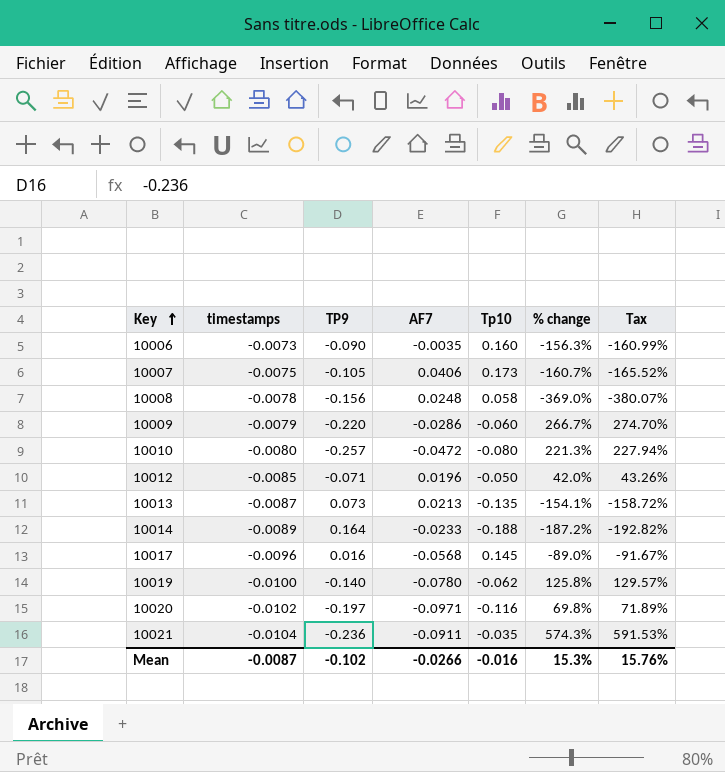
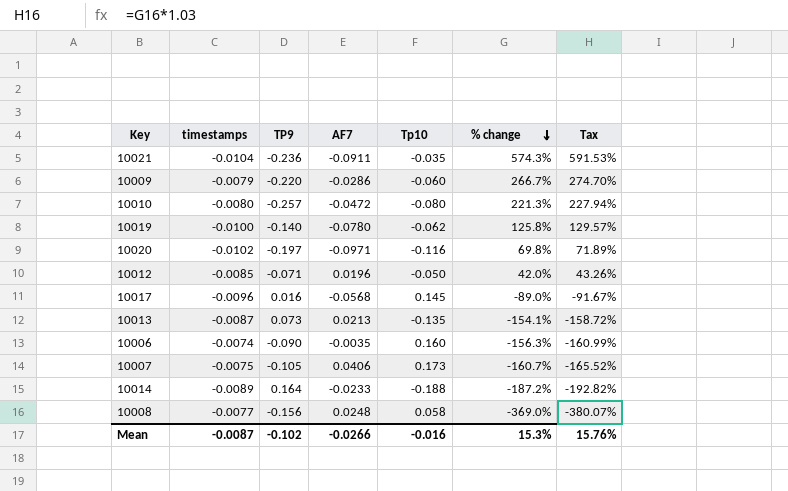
row order: Key ascending -> % change descending
10006 | timestamps: -0.0073 -> -0.0074
10008 | timestamps: -0.0078 -> -0.0077

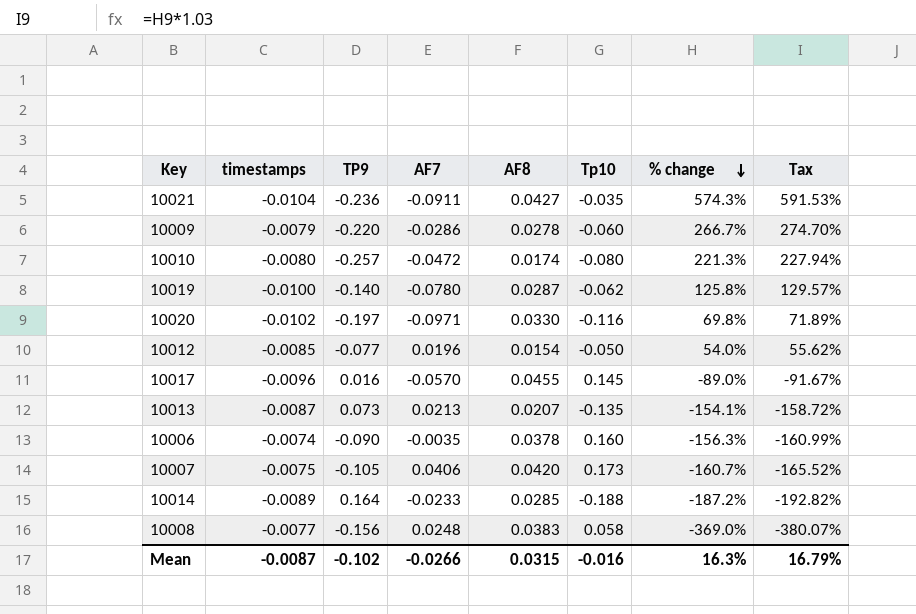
column AF8 | position: none -> 5
10012 | TP9: -0.071 -> -0.077
10012 | % change: 42.0% -> 54.0%
10012 | Tax: 43.26% -> 55.62%
10017 | AF7: -0.0568 -> -0.0570
Mean | % change: 15.3% -> 16.3%
Mean | Tax: 15.76% -> 16.79%

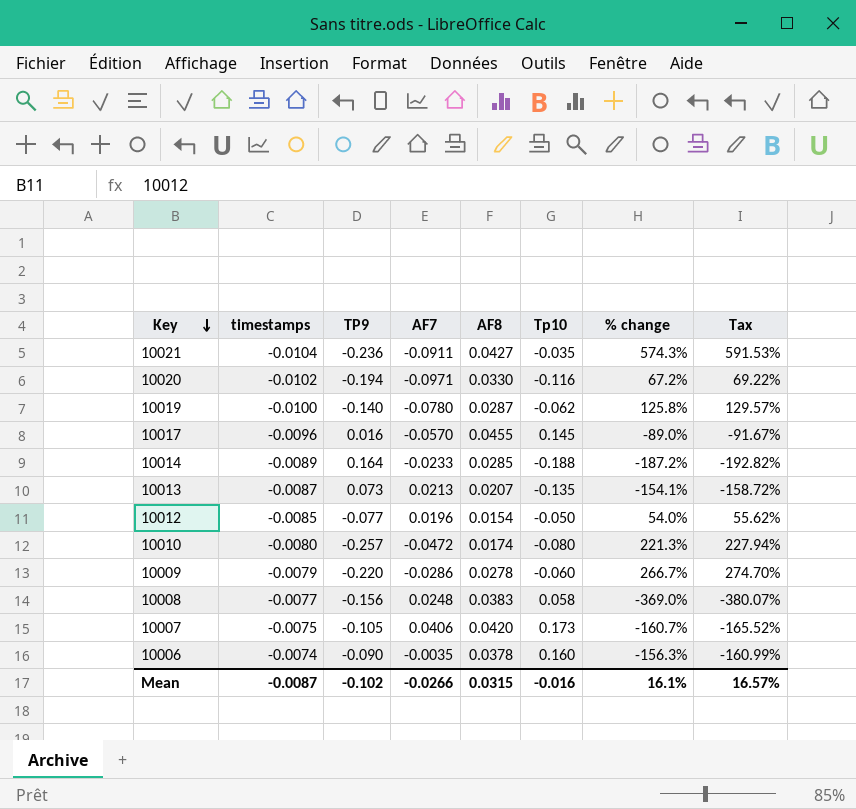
row order: % change descending -> Key descending
10020 | TP9: -0.197 -> -0.194
10020 | % change: 69.8% -> 67.2%
10020 | Tax: 71.89% -> 69.22%
Mean | % change: 16.3% -> 16.1%
Mean | Tax: 16.79% -> 16.57%

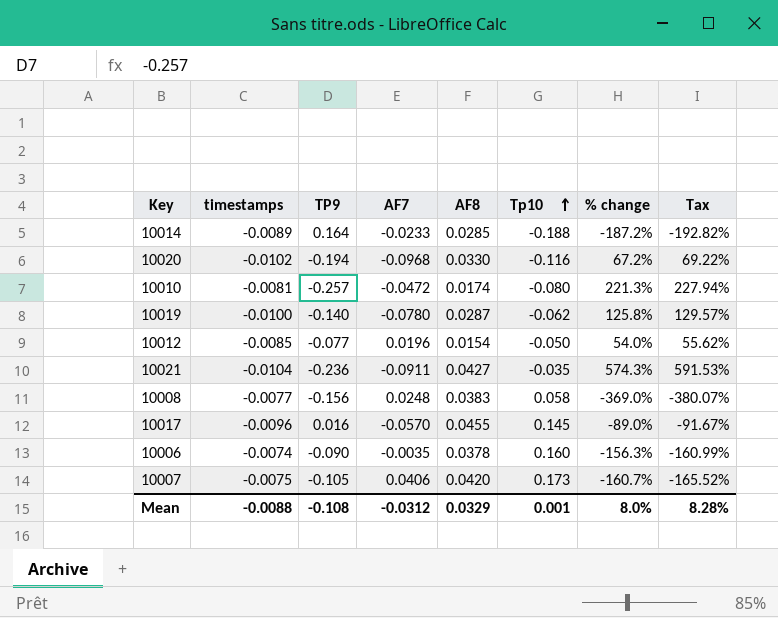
row order: Key descending -> Tp10 ascending
row 10013: -0.0087 | 0.073 | 0.0213 | 0.0207 | -0.135 | -154.1% | -158.72% -> none
row 10009: -0.0079 | -0.220 | -0.0286 | 0.0278 | -0.060 | 266.7% | 274.70% -> none
10020 | AF7: -0.0971 -> -0.0968
10010 | timestamps: -0.0080 -> -0.0081
Mean | timestamps: -0.0087 -> -0.0088
Mean | TP9: -0.102 -> -0.108
Mean | AF7: -0.0266 -> -0.0312
Mean | AF8: 0.0315 -> 0.0329
Mean | Tp10: -0.016 -> 0.001
Mean | % change: 16.1% -> 8.0%
Mean | Tax: 16.57% -> 8.28%

